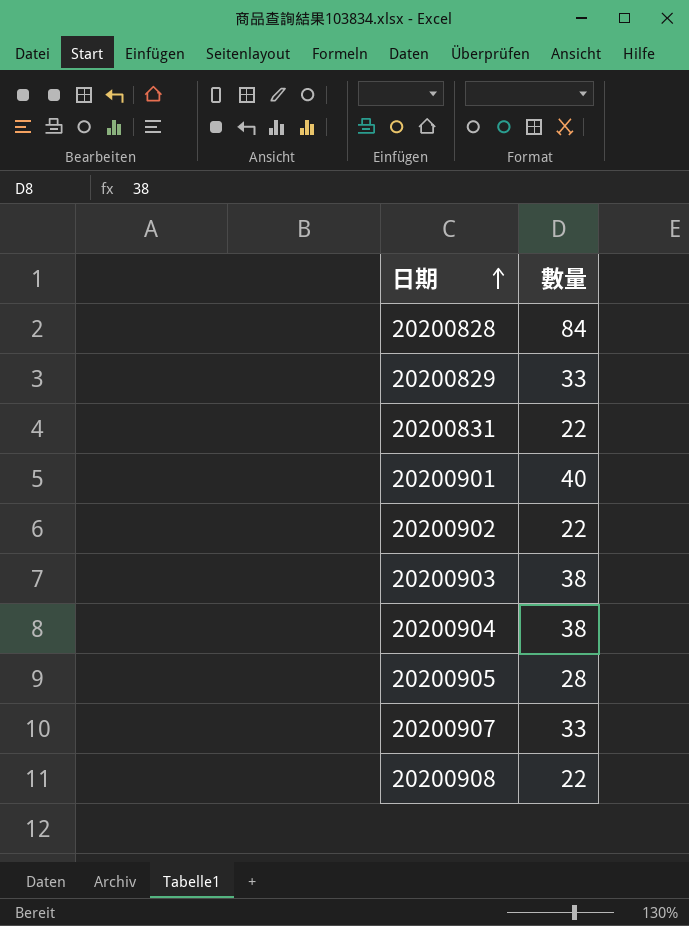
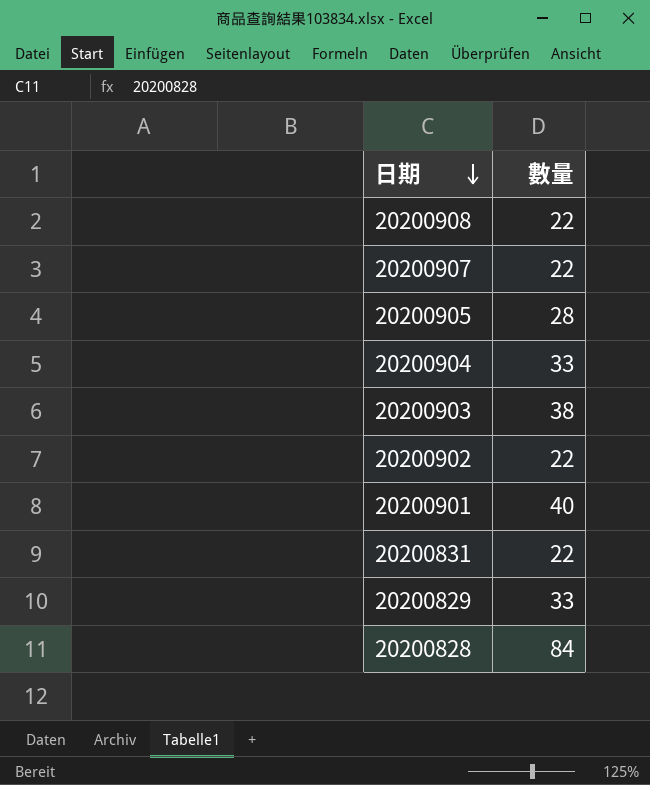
row order: 日期 ascending -> 日期 descending
20200907 | 數量: 33 -> 22
20200904 | 數量: 38 -> 33

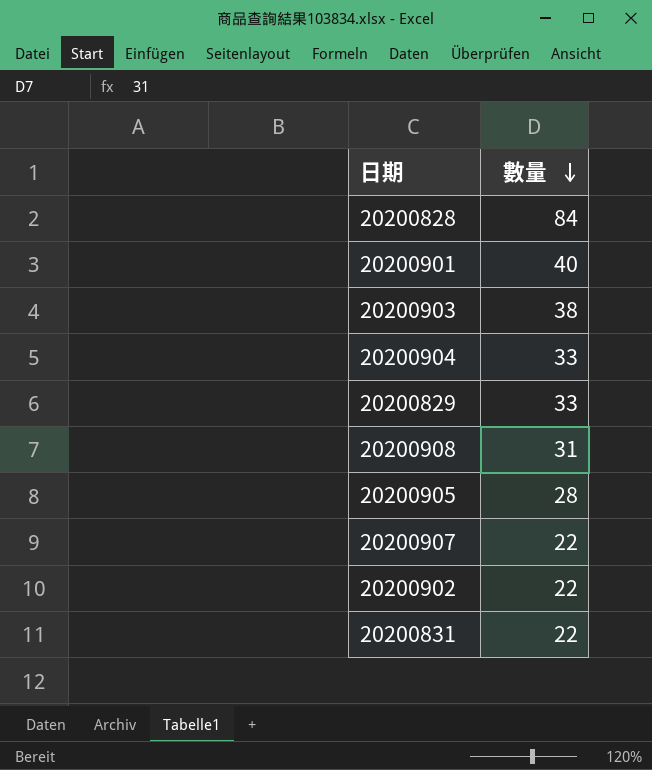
row order: 日期 descending -> 數量 descending
20200908 | 數量: 22 -> 31

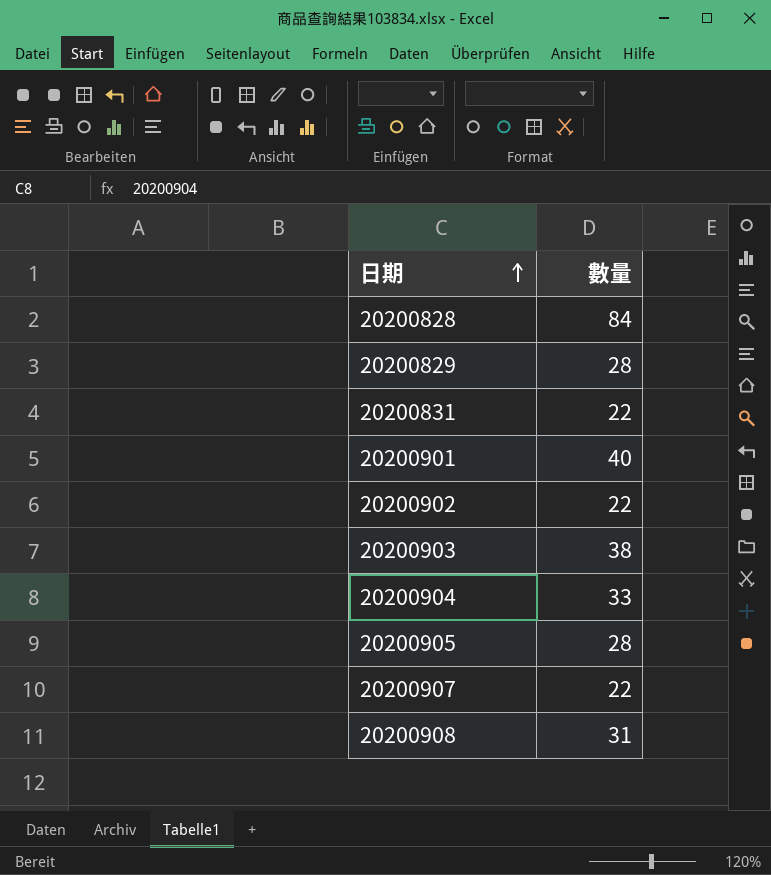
row order: 數量 descending -> 日期 ascending
20200829 | 數量: 33 -> 28

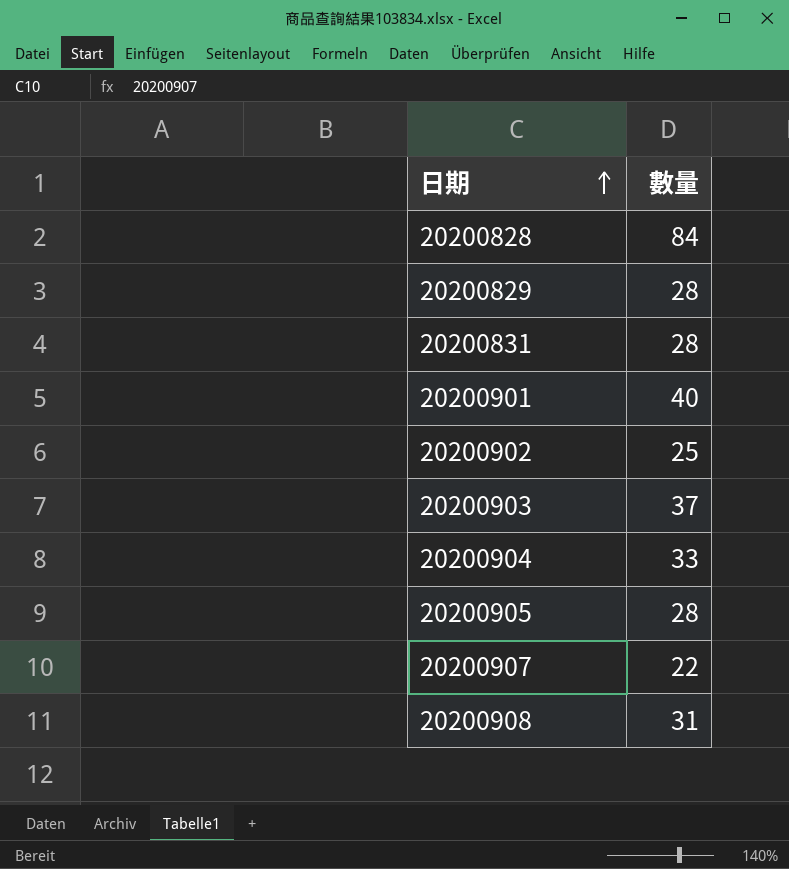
20200831 | 數量: 22 -> 28
20200902 | 數量: 22 -> 25
20200903 | 數量: 38 -> 37

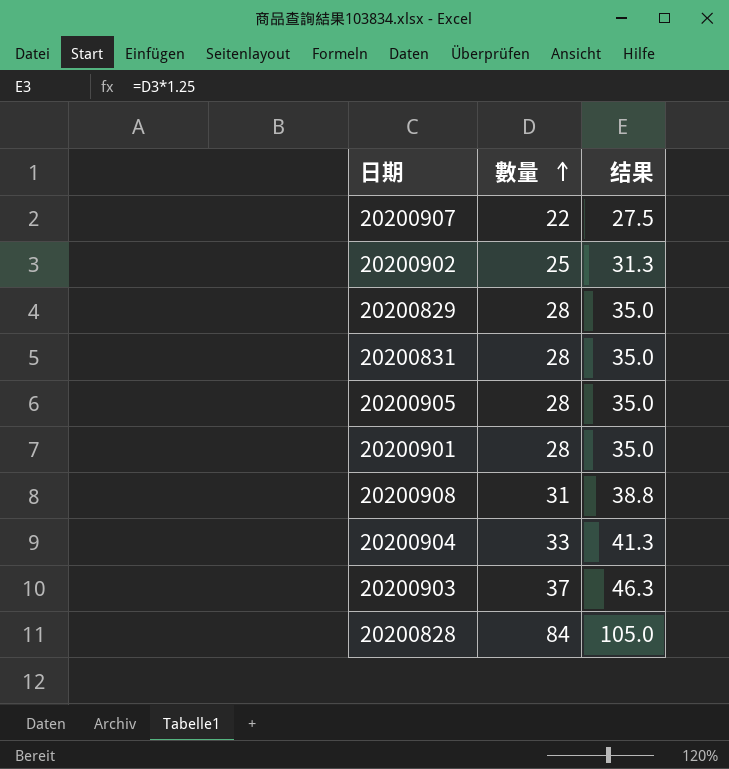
row order: 日期 ascending -> 數量 ascending
column 结果 | formula: none -> [數量] * 1.25
20200901 | 數量: 40 -> 28

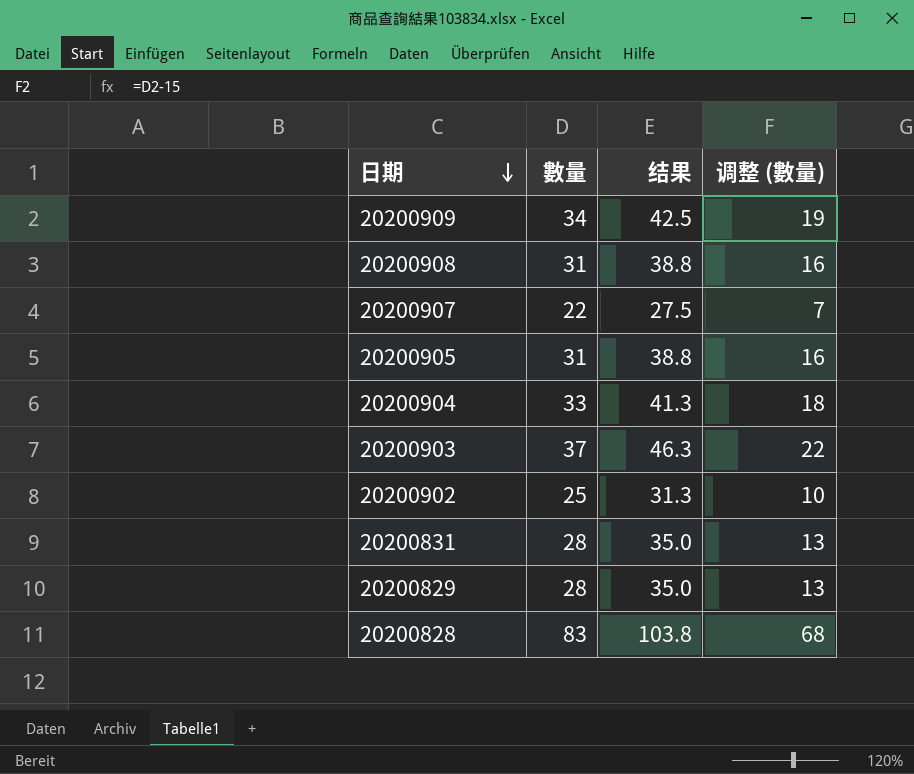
row order: 數量 ascending -> 日期 descending
column 调整 (數量) | formula: none -> [數量] - 15
row 20200901: 28 | 35.0 -> none
row 20200909: none -> 34 | 42.5 | 19
20200905 | 數量: 28 -> 31
20200905 | 结果: 35.0 -> 38.8
20200828 | 數量: 84 -> 83
20200828 | 结果: 105.0 -> 103.8

